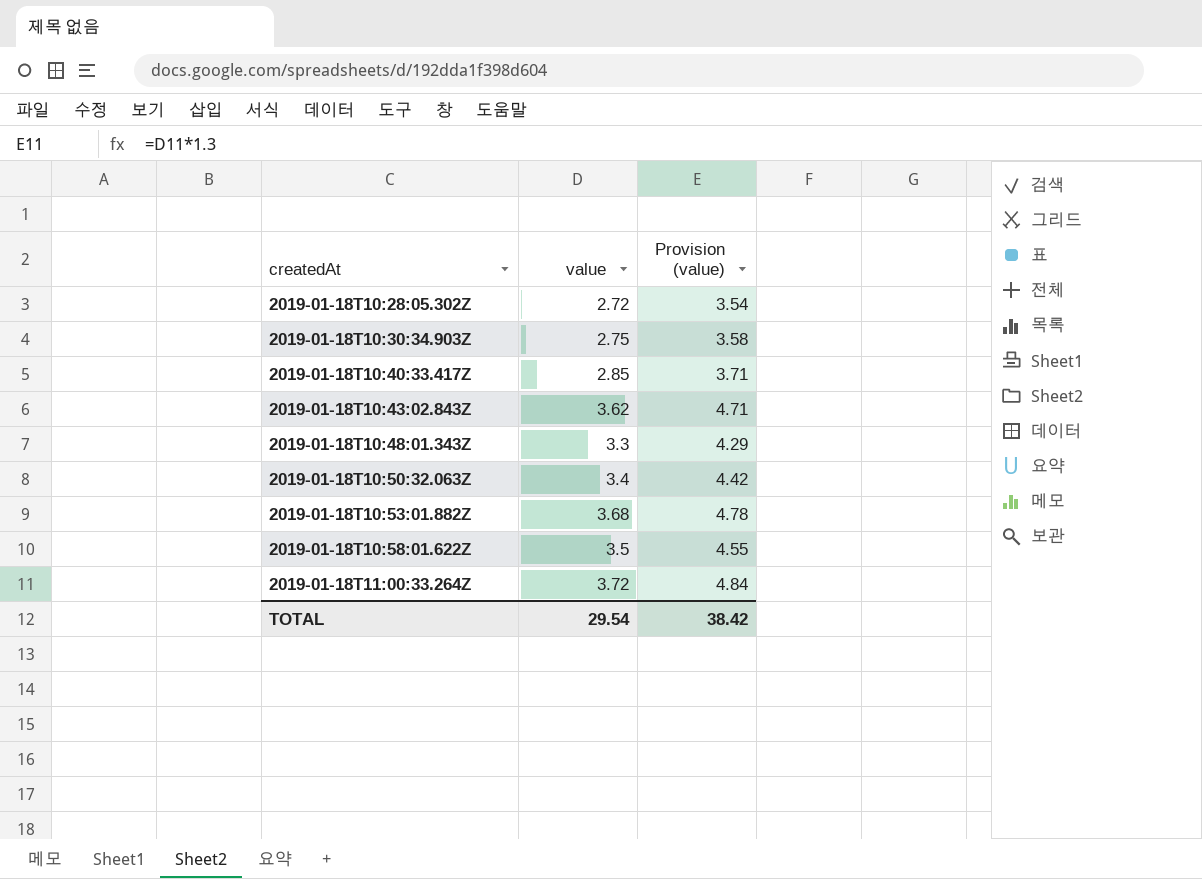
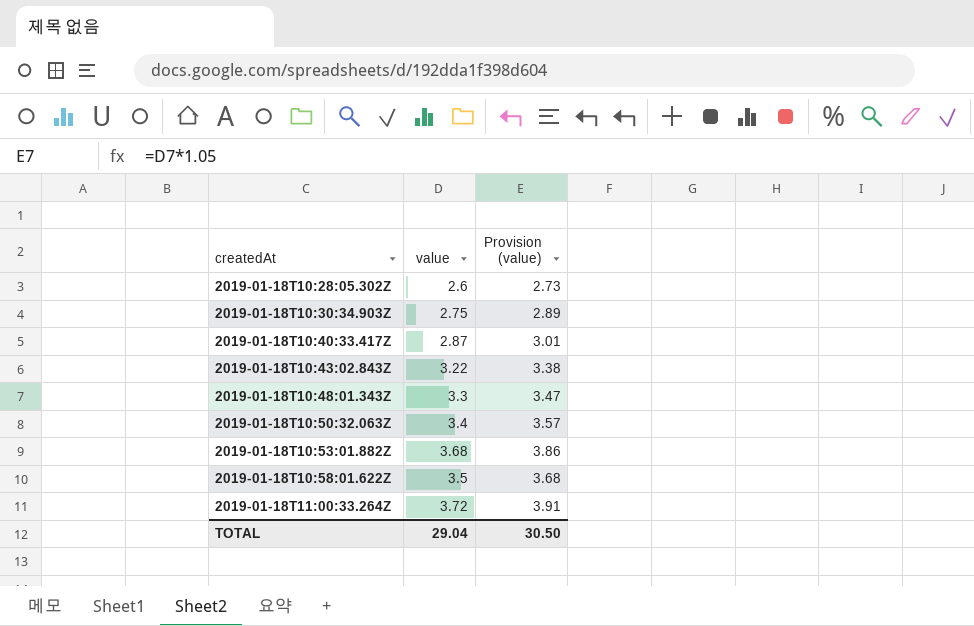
column Provision (value) | formula: [value] * 1.3 -> [value] * 1.05
2019-01-18T10:28:05.302Z | value: 2.72 -> 2.6
2019-01-18T10:40:33.417Z | value: 2.85 -> 2.87
2019-01-18T10:43:02.843Z | value: 3.62 -> 3.22
TOTAL | value: 29.54 -> 29.04
TOTAL | Provision (value): 38.42 -> 30.50

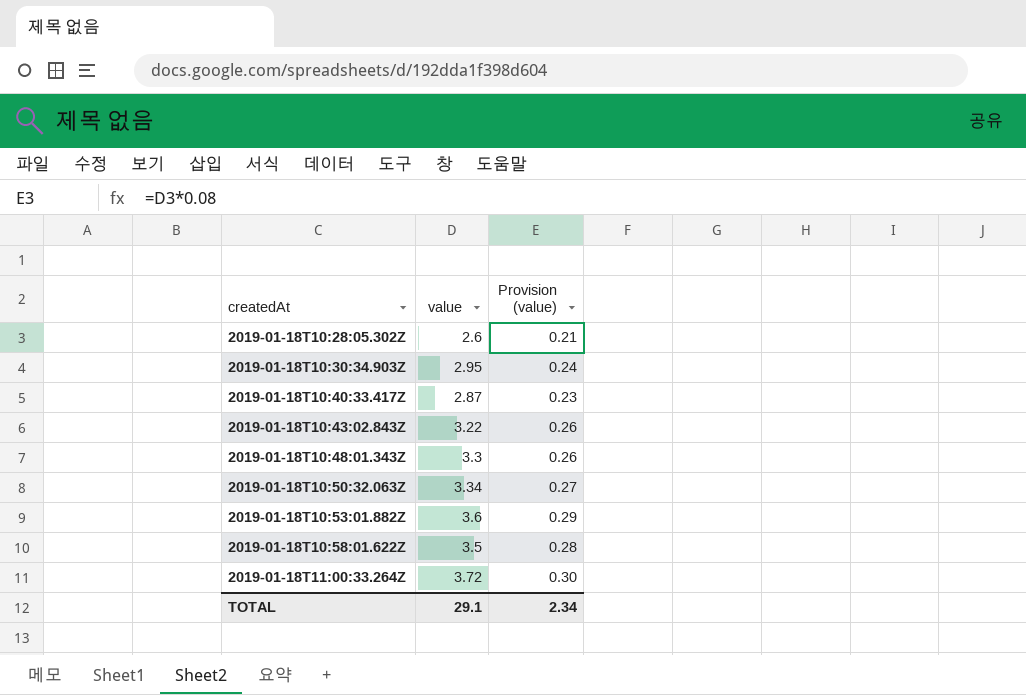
column Provision (value) | formula: [value] * 1.05 -> [value] * 0.08
2019-01-18T10:30:34.903Z | value: 2.75 -> 2.95
2019-01-18T10:50:32.063Z | value: 3.4 -> 3.34
2019-01-18T10:53:01.882Z | value: 3.68 -> 3.6
TOTAL | value: 29.04 -> 29.1
TOTAL | Provision (value): 30.50 -> 2.34

